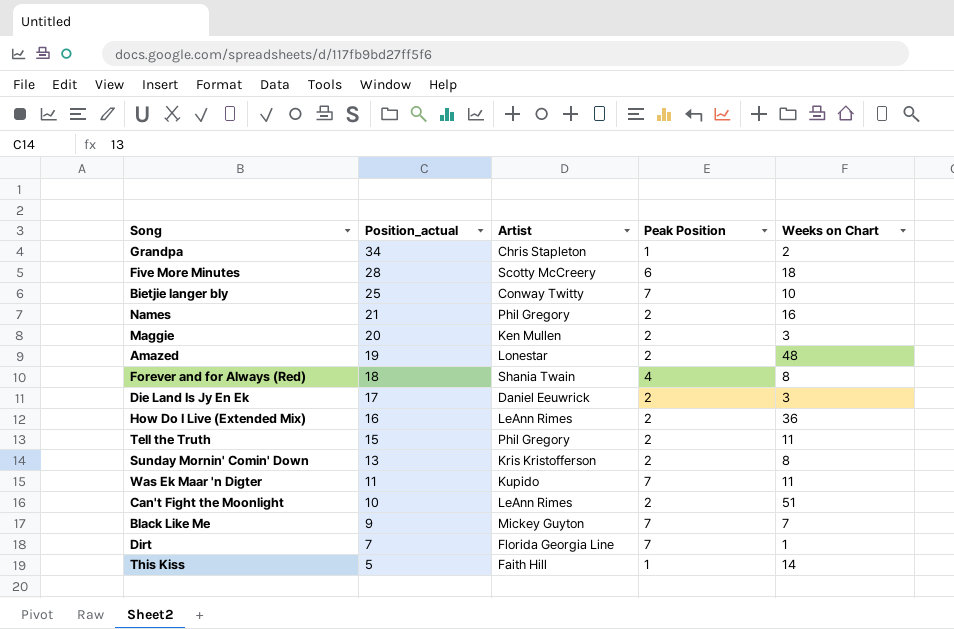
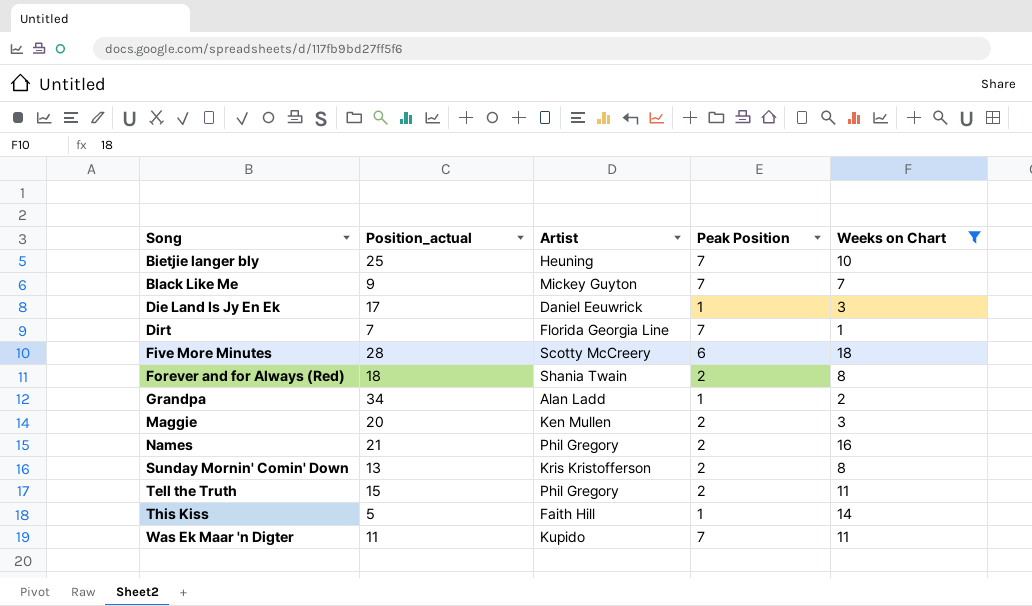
filter: none -> Weeks on Chart <= 18
row order: Position_actual descending -> Song ascending
Bietjie langer bly | Artist: Conway Twitty -> Heuning
Die Land Is Jy En Ek | Peak Position: 2 -> 1
Forever and for Always (Red) | Peak Position: 4 -> 2
Grandpa | Artist: Chris Stapleton -> Alan Ladd

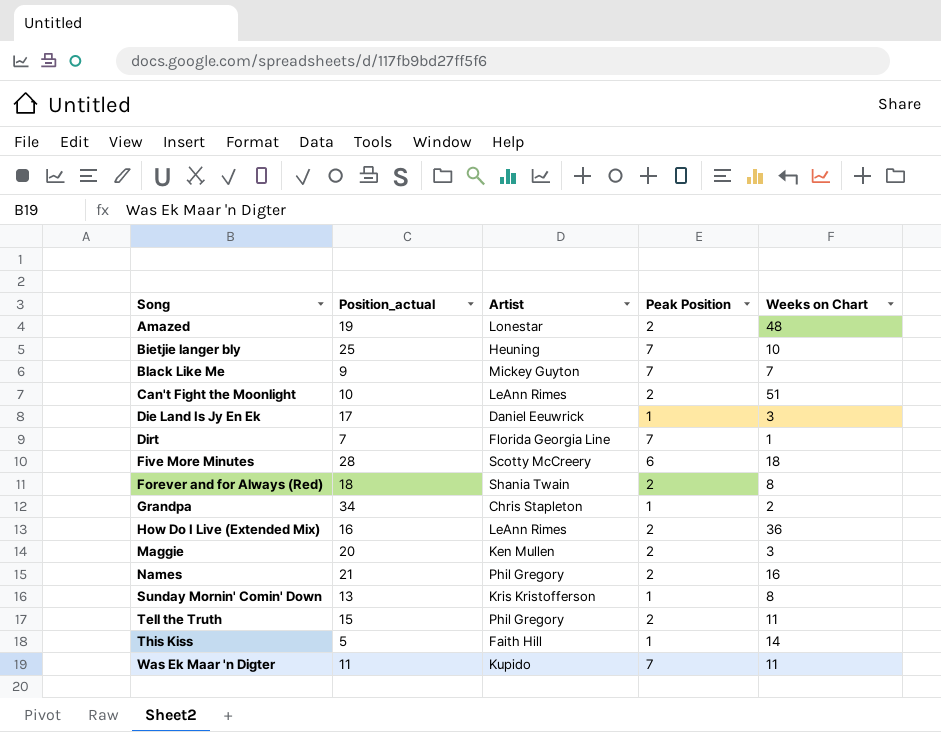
filter: Weeks on Chart <= 18 -> none
Grandpa | Artist: Alan Ladd -> Chris Stapleton
Sunday Mornin' Comin' Down | Peak Position: 2 -> 1

